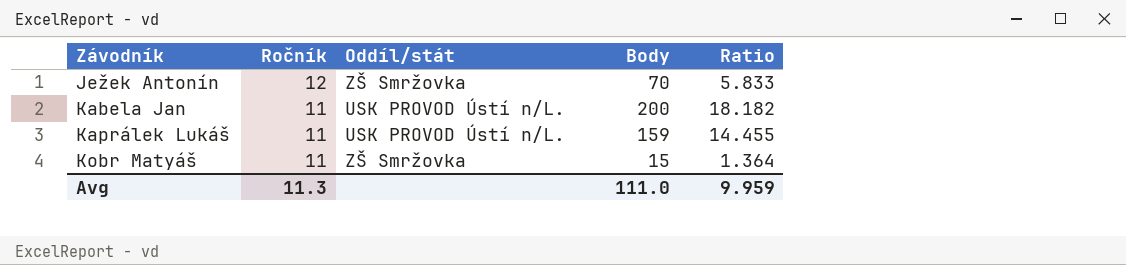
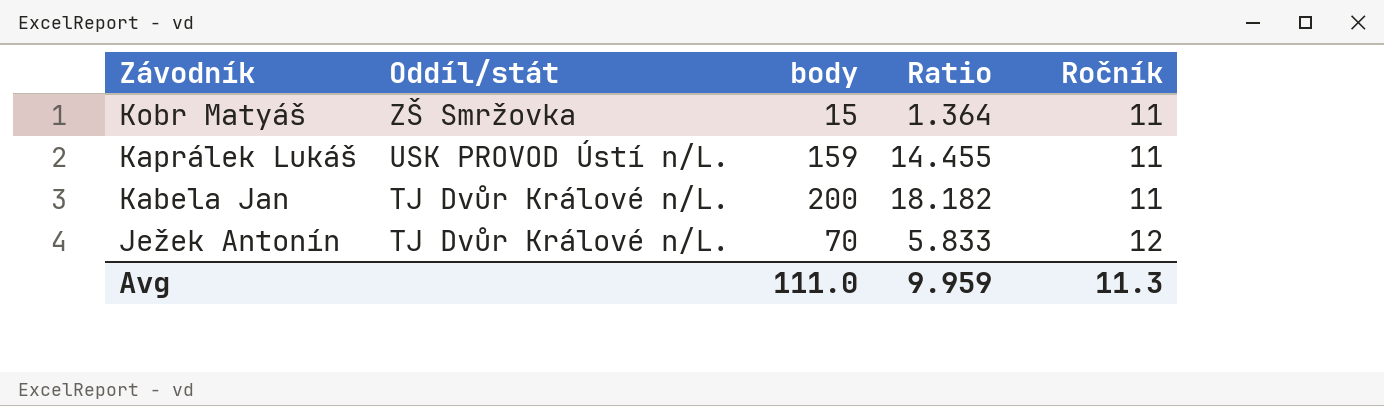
row order: Závodník ascending -> Závodník descending
column name: Body -> body
column Ročník | position: 2 -> 5
Kabela Jan | Oddíl/stát: USK PROVOD Ústí n/L. -> TJ Dvůr Králové n/L.
Ježek Antonín | Oddíl/stát: ZŠ Smržovka -> TJ Dvůr Králové n/L.

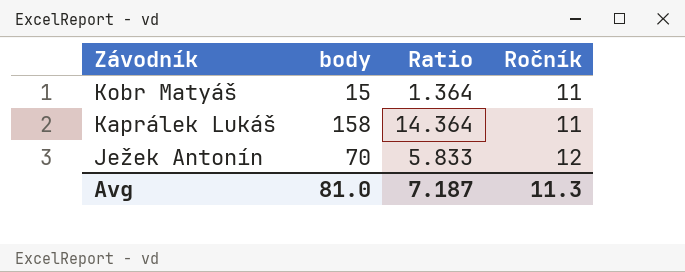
column Oddíl/stát | position: 2 -> none
row Kabela Jan: TJ Dvůr Králové n/L. | 200 | 18.182 | 11 -> none
Kaprálek Lukáš | body: 159 -> 158
Kaprálek Lukáš | Ratio: 14.455 -> 14.364
Avg | body: 111.0 -> 81.0
Avg | Ratio: 9.959 -> 7.187

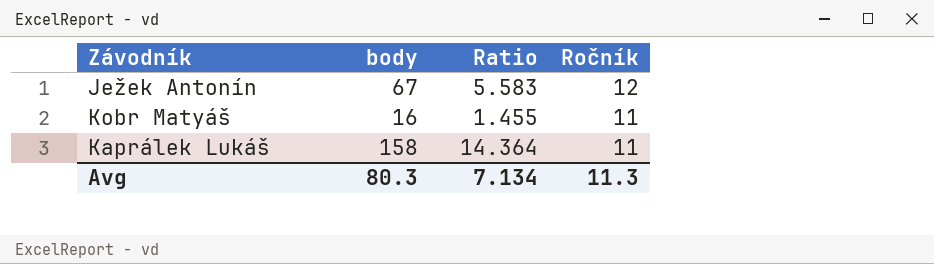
row order: Závodník descending -> Ročník descending
Ježek Antonín | body: 70 -> 67
Ježek Antonín | Ratio: 5.833 -> 5.583
Kobr Matyáš | body: 15 -> 16
Kobr Matyáš | Ratio: 1.364 -> 1.455
Avg | body: 81.0 -> 80.3
Avg | Ratio: 7.187 -> 7.134

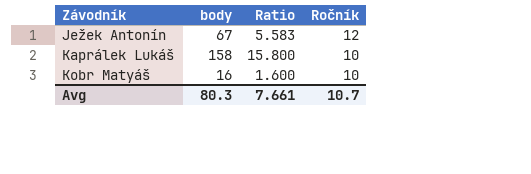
row order: Ročník descending -> Závodník ascending
Kaprálek Lukáš | Ratio: 14.364 -> 15.800
Kaprálek Lukáš | Ročník: 11 -> 10
Kobr Matyáš | Ratio: 1.455 -> 1.600
Kobr Matyáš | Ročník: 11 -> 10
Avg | Ratio: 7.134 -> 7.661
Avg | Ročník: 11.3 -> 10.7

